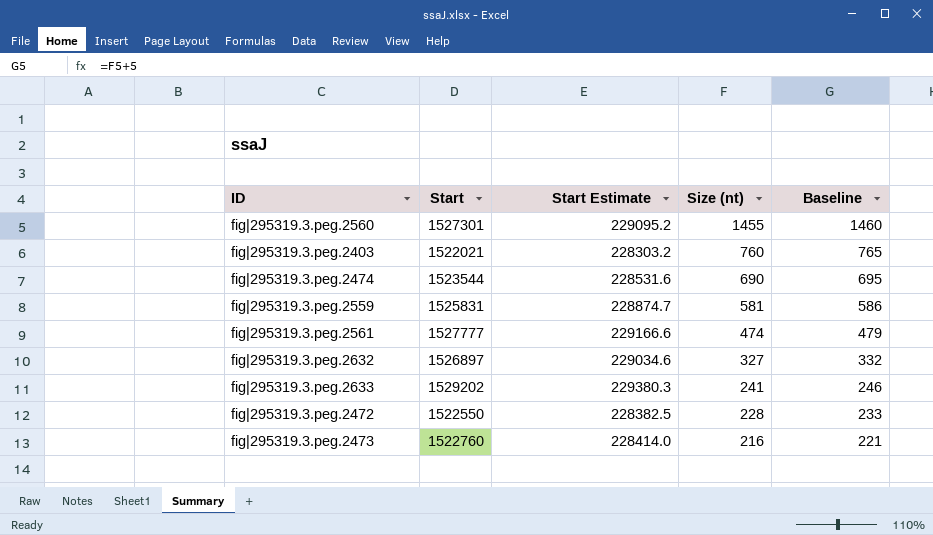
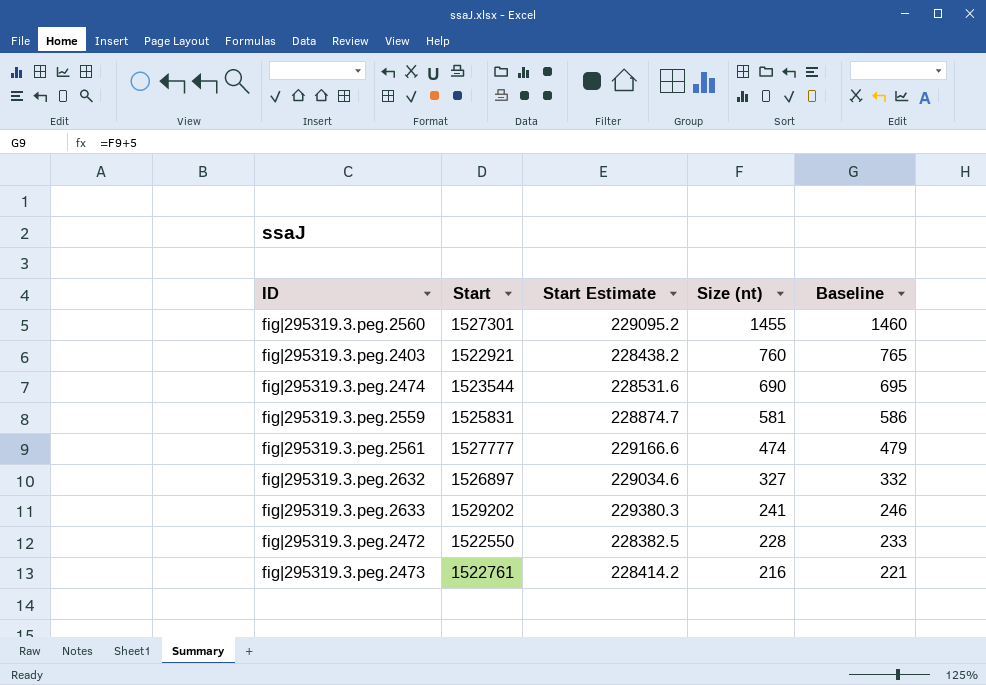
fig|295319.3.peg.2403 | Start: 1522021 -> 1522921
fig|295319.3.peg.2403 | Start Estimate: 228303.2 -> 228438.2
fig|295319.3.peg.2473 | Start: 1522760 -> 1522761
fig|295319.3.peg.2473 | Start Estimate: 228414.0 -> 228414.2

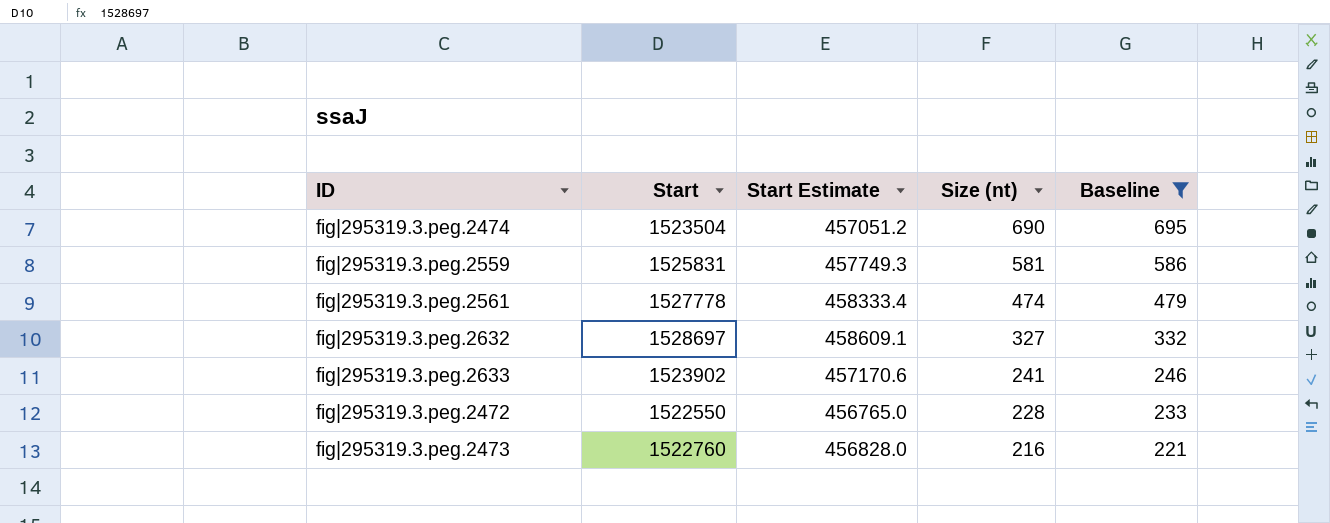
filter: none -> Baseline <= 695
column Start Estimate | formula: [Start] * 0.15 -> [Start] * 0.3
fig|295319.3.peg.2474 | Start: 1523544 -> 1523504
fig|295319.3.peg.2561 | Start: 1527777 -> 1527778
fig|295319.3.peg.2632 | Start: 1526897 -> 1528697
fig|295319.3.peg.2633 | Start: 1529202 -> 1523902
fig|295319.3.peg.2473 | Start: 1522761 -> 1522760

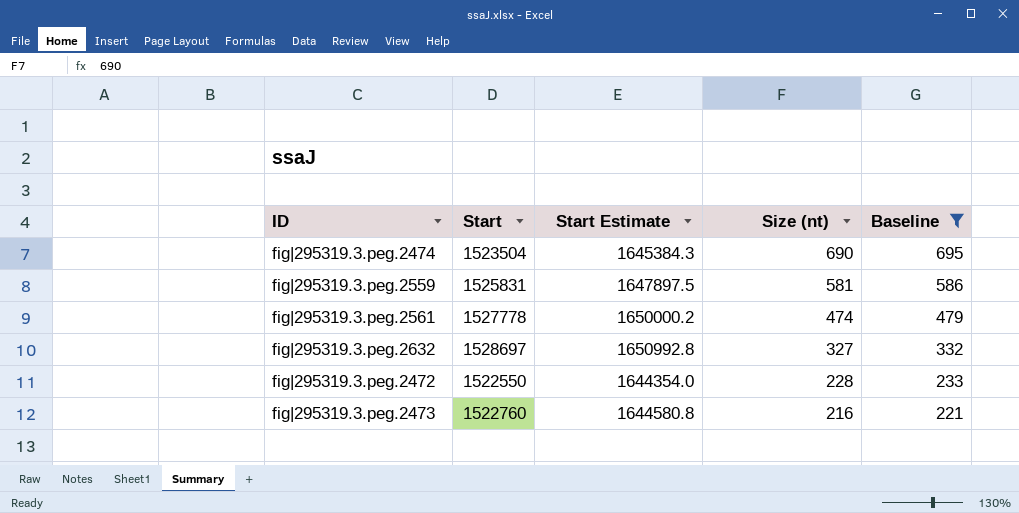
column Start Estimate | formula: [Start] * 0.3 -> [Start] * 1.08
row fig|295319.3.peg.2633: 1523902 | 457170.6 | 241 | 246 -> none

